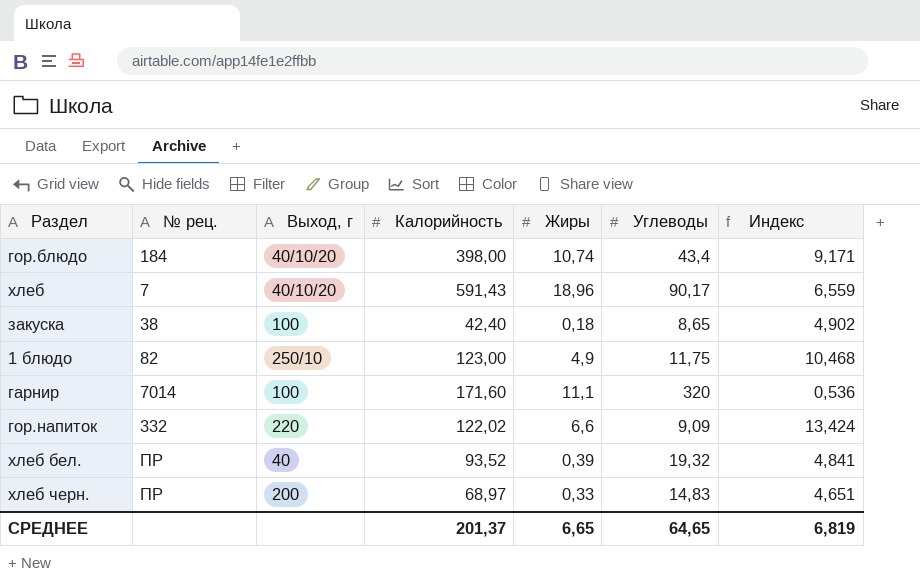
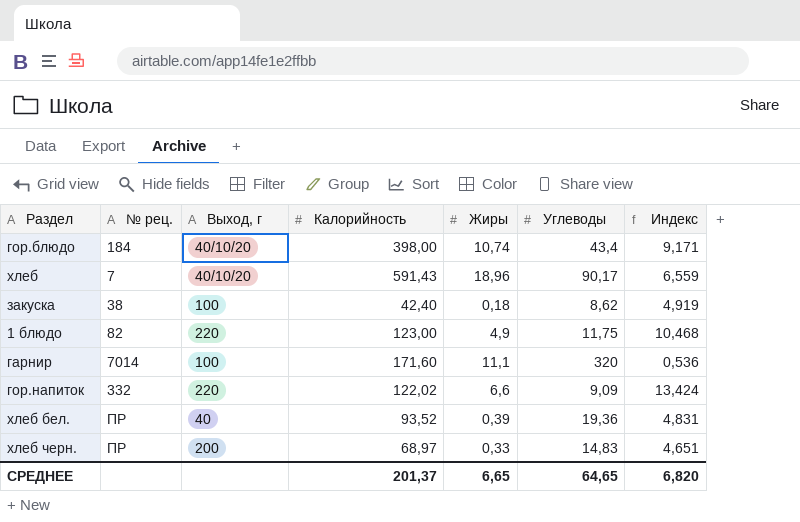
закуска | Углеводы: 8,65 -> 8,62
закуска | Индекс: 4,902 -> 4,919
1 блюдо | Выход, г: 250/10 -> 220
хлеб бел. | Углеводы: 19,32 -> 19,36
хлеб бел. | Индекс: 4,841 -> 4,831
СРЕДНЕЕ | Индекс: 6,819 -> 6,820

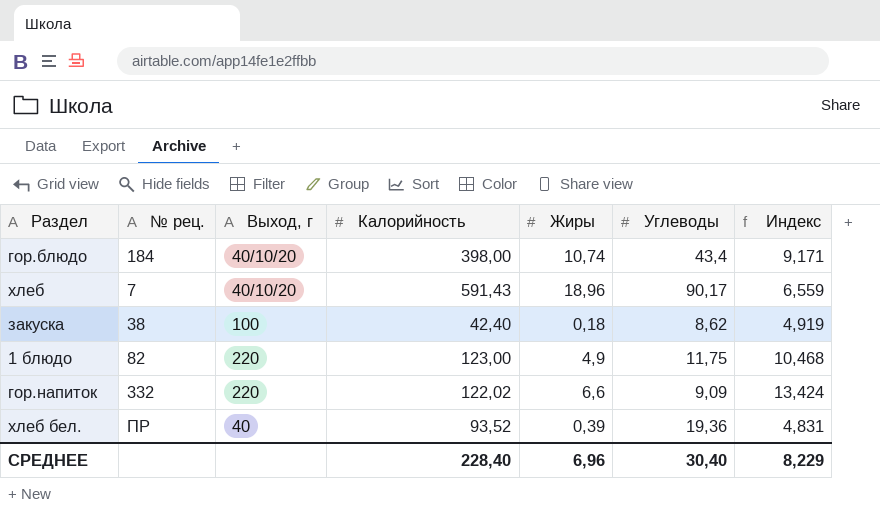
row гарнир: 7014 | 100 | 171,60 | 11,1 | 320 | 0,536 -> none
row хлеб черн.: ПР | 200 | 68,97 | 0,33 | 14,83 | 4,651 -> none
СРЕДНЕЕ | Калорийность: 201,37 -> 228,40
СРЕДНЕЕ | Жиры: 6,65 -> 6,96
СРЕДНЕЕ | Углеводы: 64,65 -> 30,40
СРЕДНЕЕ | Индекс: 6,820 -> 8,229

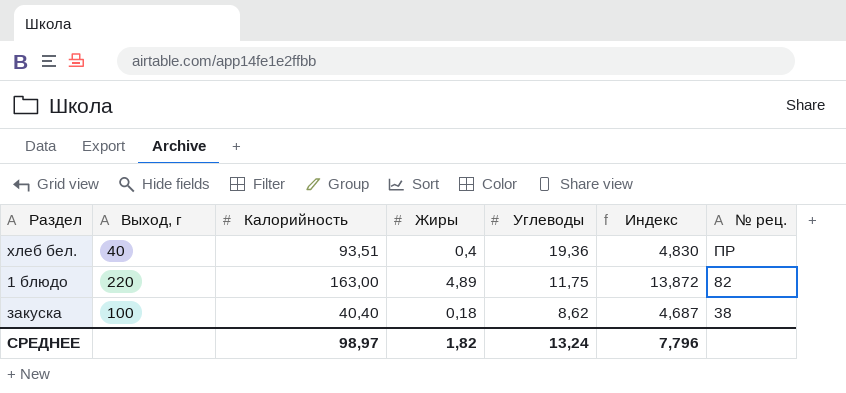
row order: none -> Углеводы descending
column № рец. | position: 2 -> 7
row гор.блюдо: 184 | 40/10/20 | 398,00 | 10,74 | 43,4 | 9,171 -> none
row хлеб: 7 | 40/10/20 | 591,43 | 18,96 | 90,17 | 6,559 -> none
row гор.напиток: 332 | 220 | 122,02 | 6,6 | 9,09 | 13,424 -> none
хлеб бел. | Калорийность: 93,52 -> 93,51
хлеб бел. | Жиры: 0,39 -> 0,4
хлеб бел. | Индекс: 4,831 -> 4,830
1 блюдо | Калорийность: 123,00 -> 163,00
1 блюдо | Жиры: 4,9 -> 4,89
1 блюдо | Индекс: 10,468 -> 13,872
закуска | Калорийность: 42,40 -> 40,40
закуска | Индекс: 4,919 -> 4,687
СРЕДНЕЕ | Калорийность: 228,40 -> 98,97
СРЕДНЕЕ | Жиры: 6,96 -> 1,82
СРЕДНЕЕ | Углеводы: 30,40 -> 13,24
СРЕДНЕЕ | Индекс: 8,229 -> 7,796

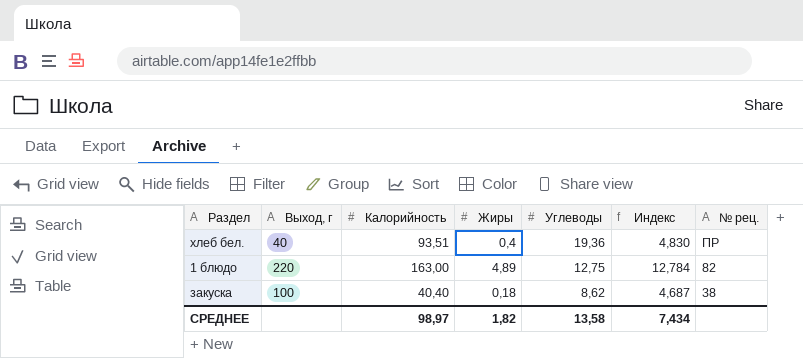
1 блюдо | Углеводы: 11,75 -> 12,75
1 блюдо | Индекс: 13,872 -> 12,784
СРЕДНЕЕ | Углеводы: 13,24 -> 13,58
СРЕДНЕЕ | Индекс: 7,796 -> 7,434

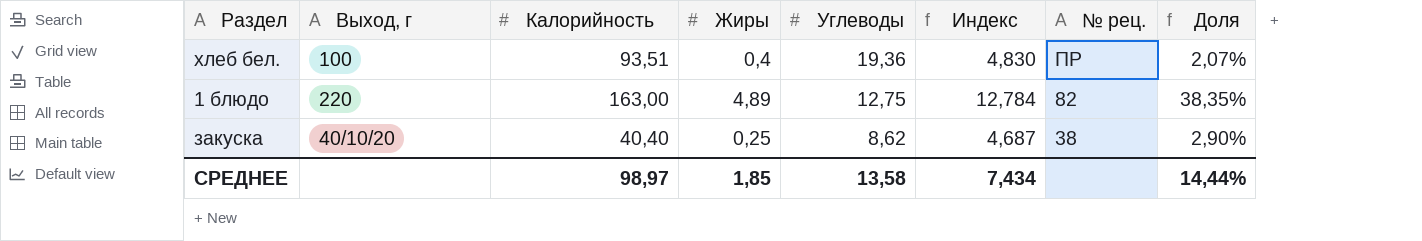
column Доля | formula: none -> [Жиры] / [Углеводы]
хлеб бел. | Выход, г: 40 -> 100
закуска | Выход, г: 100 -> 40/10/20
закуска | Жиры: 0,18 -> 0,25
СРЕДНЕЕ | Жиры: 1,82 -> 1,85

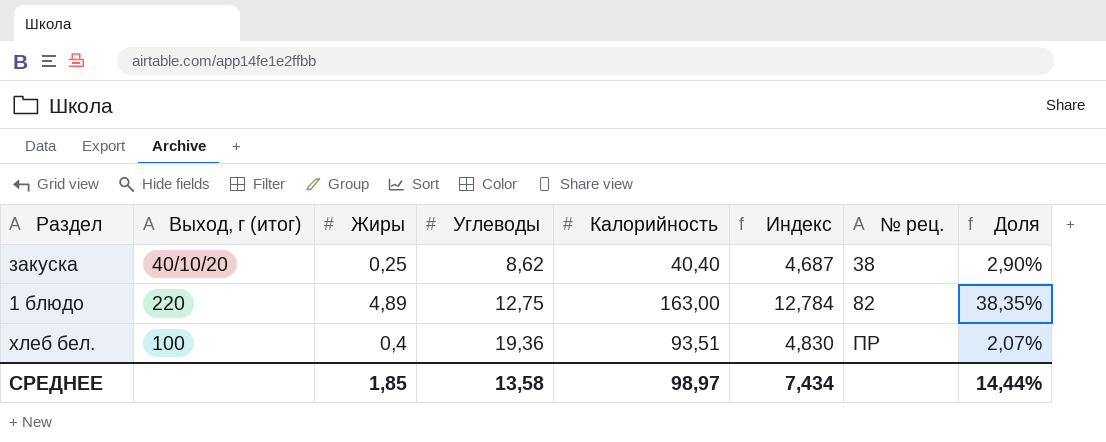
row order: Углеводы descending -> Углеводы ascending
column name: Выход, г -> Выход, г (итог)
column Калорийность | position: 3 -> 5

